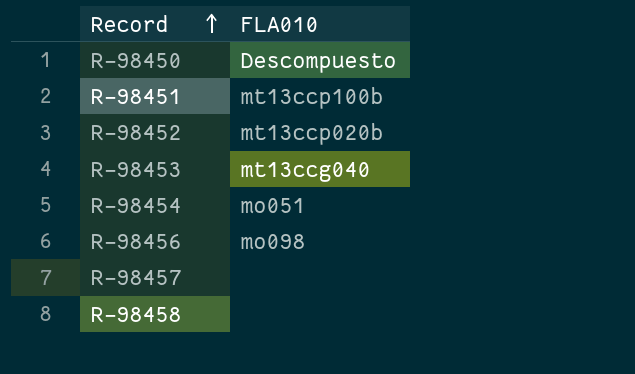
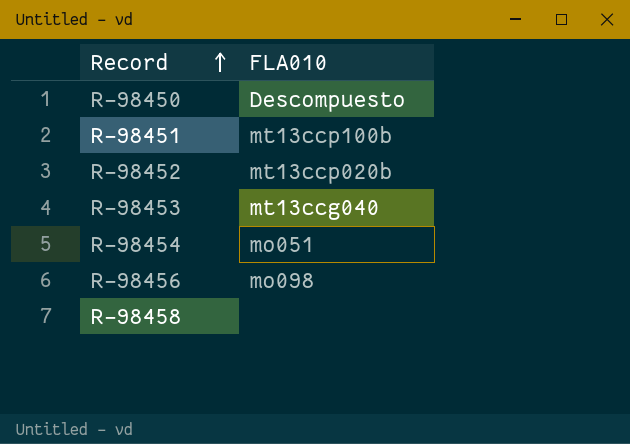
row R-98457: none -> none

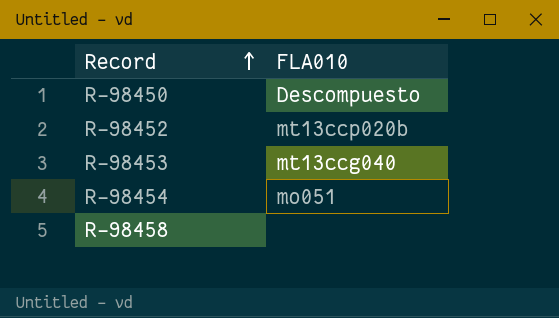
row R-98451: mt13ccp100b -> none
row R-98456: mo098 -> none

